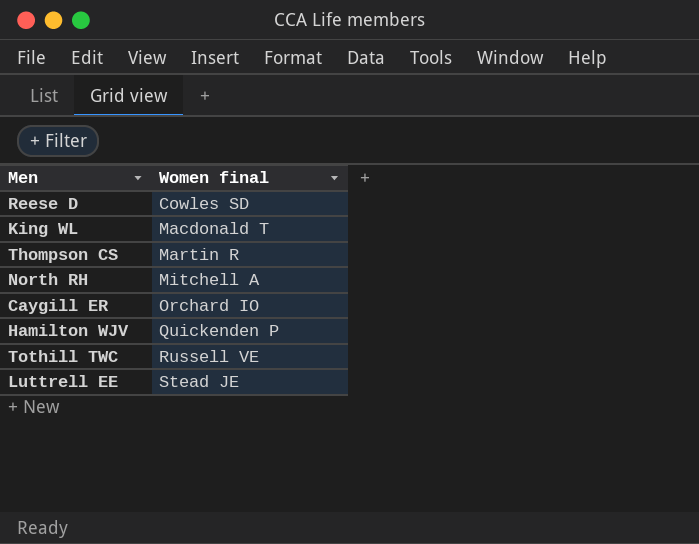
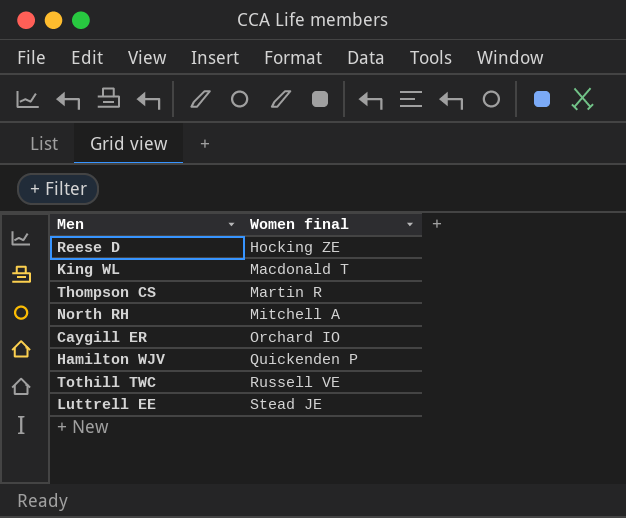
Reese D | Women final: Cowles SD -> Hocking ZE

